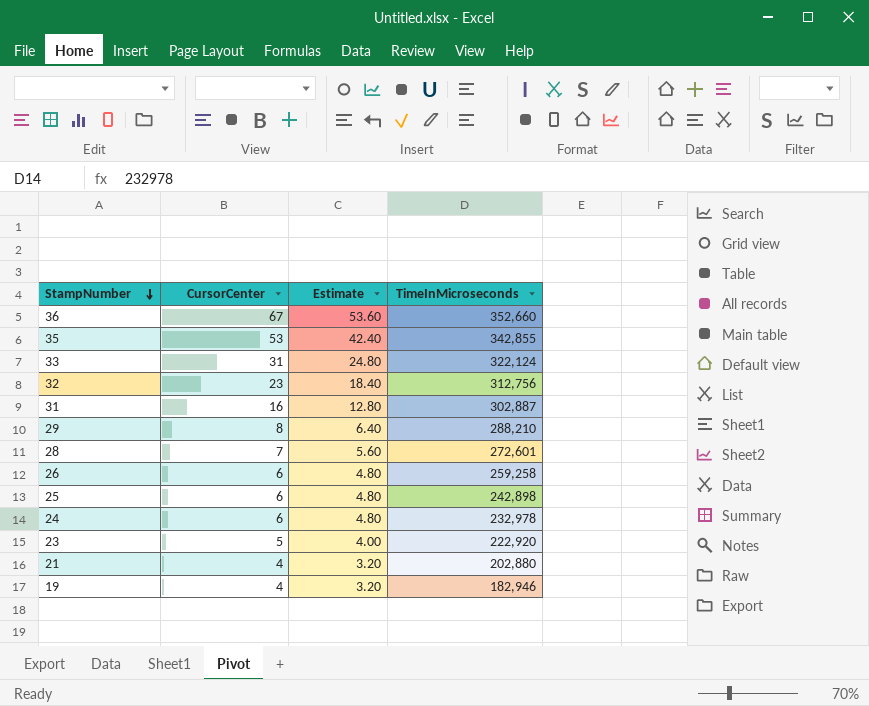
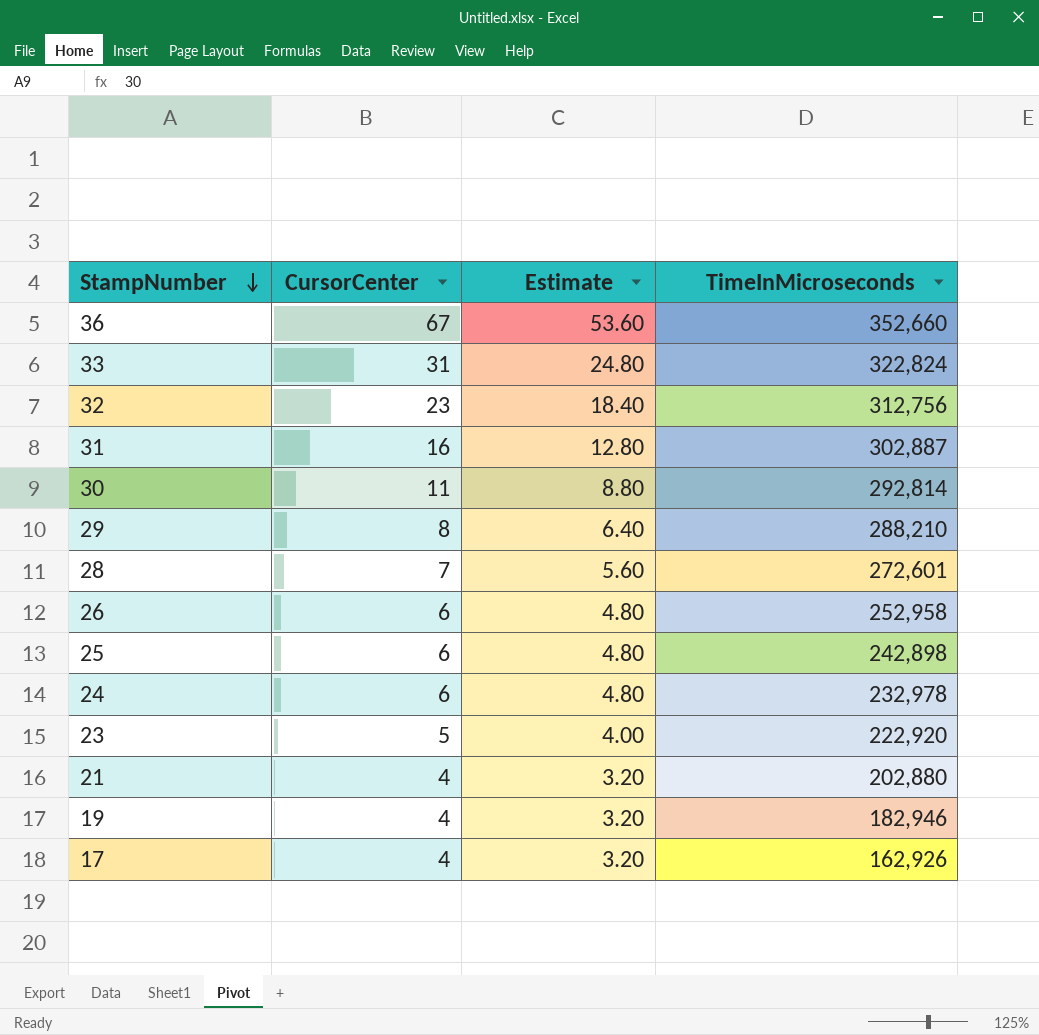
row 35: 53 | 42.40 | 342,855 -> none
33 | TimeInMicroseconds: 322,124 -> 322,824
row 30: none -> 11 | 8.80 | 292,814
26 | TimeInMicroseconds: 259,258 -> 252,958
row 17: none -> 4 | 3.20 | 162,926

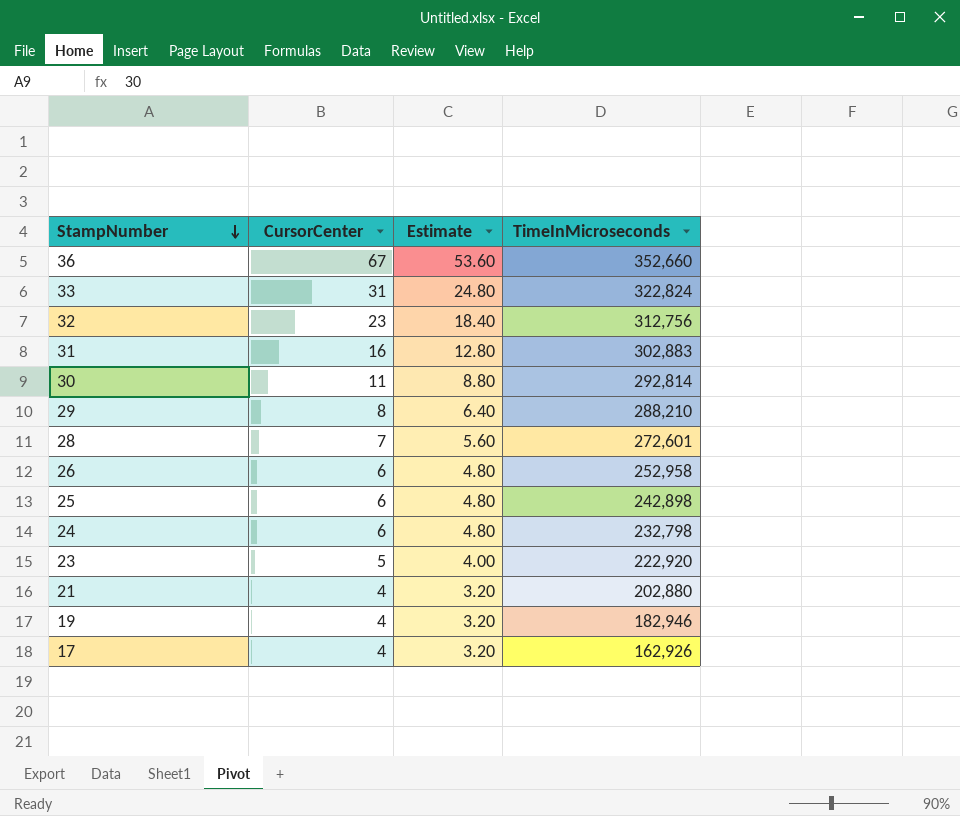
31 | TimeInMicroseconds: 302,887 -> 302,883
24 | TimeInMicroseconds: 232,978 -> 232,798

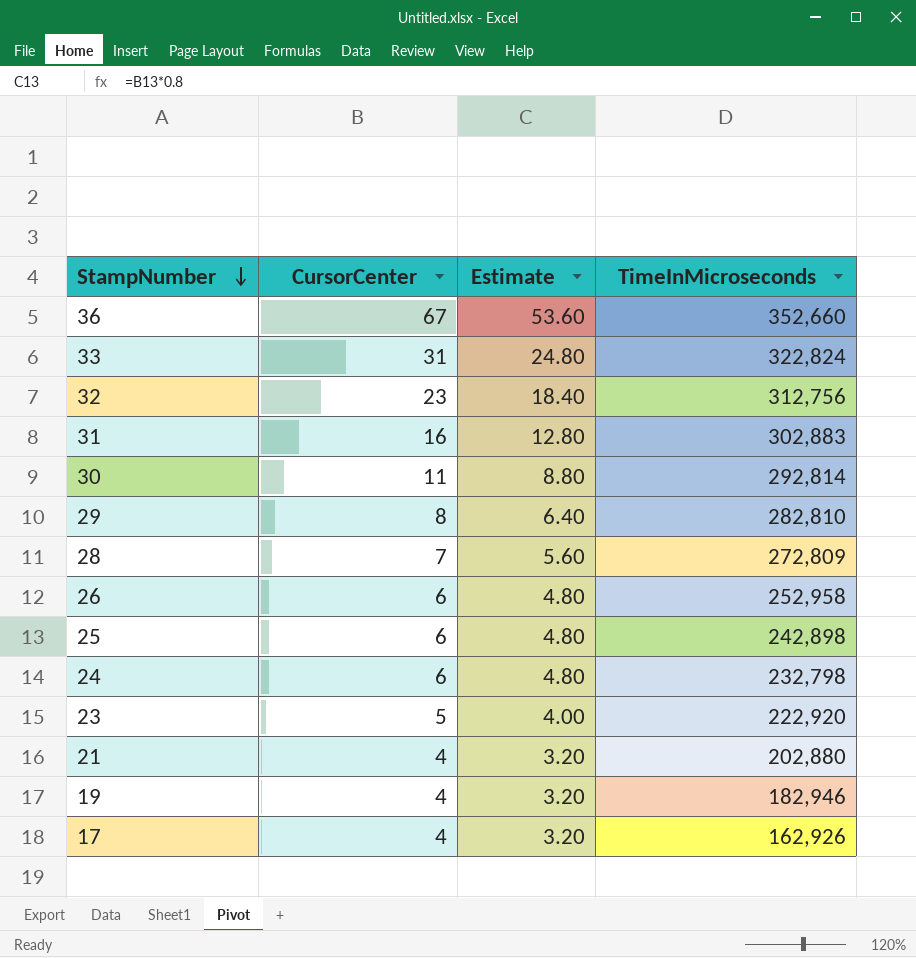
29 | TimeInMicroseconds: 288,210 -> 282,810
28 | TimeInMicroseconds: 272,601 -> 272,809

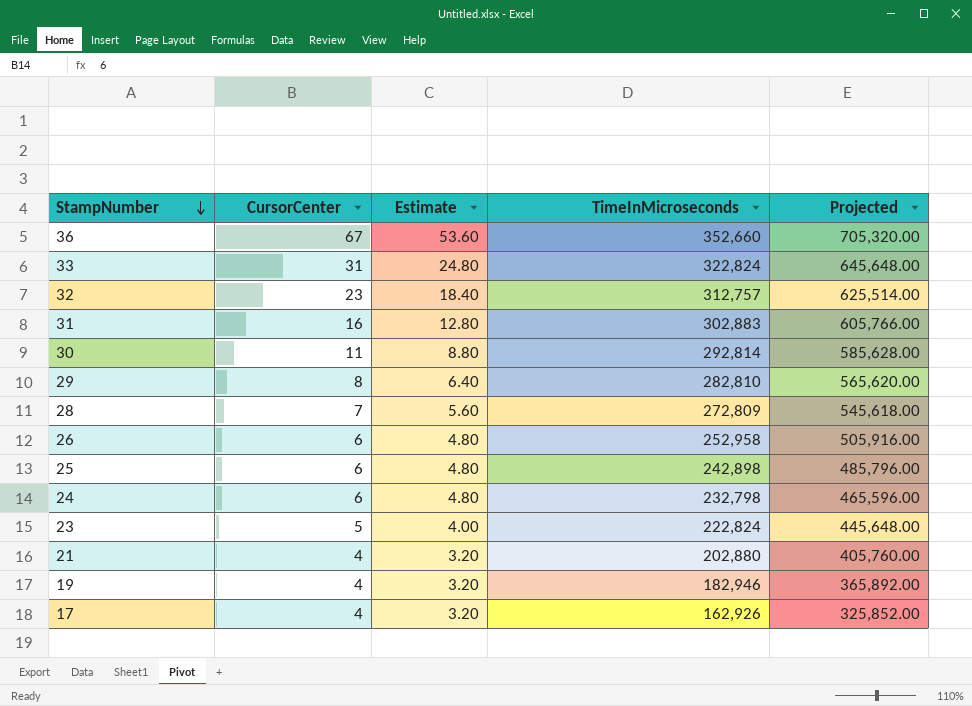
column Projected | formula: none -> [TimeInMicroseconds] * 2
32 | TimeInMicroseconds: 312,756 -> 312,757
23 | TimeInMicroseconds: 222,920 -> 222,824

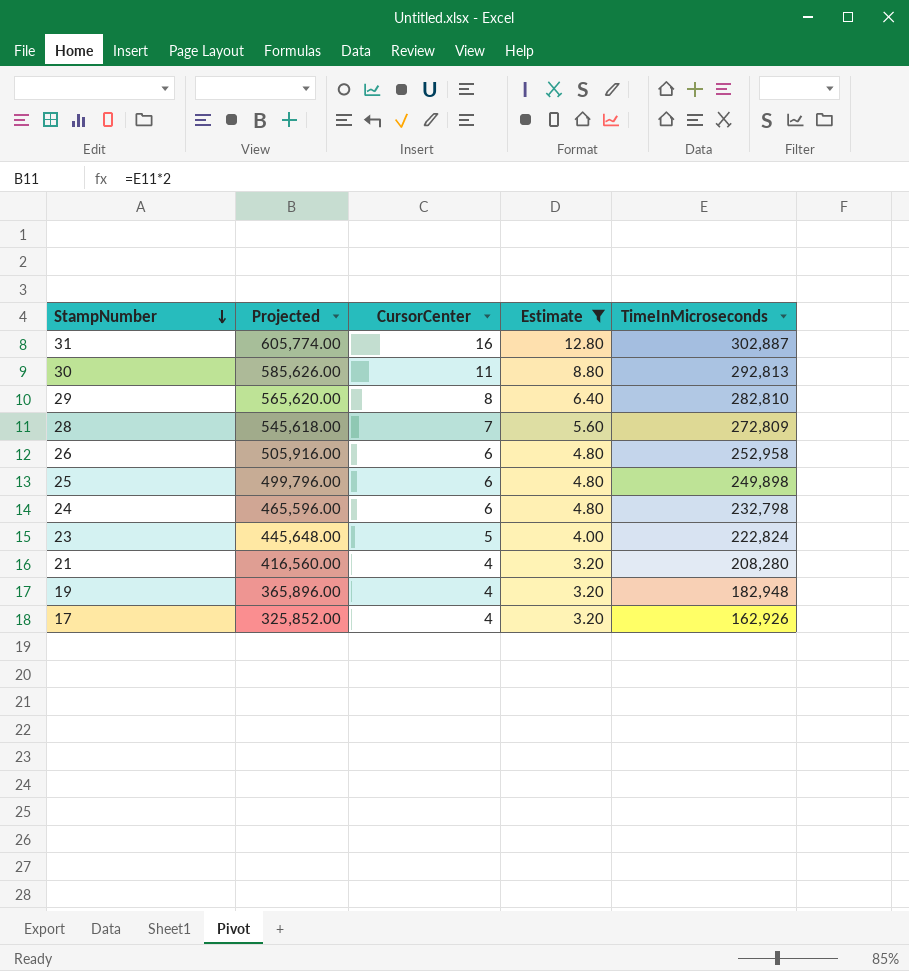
filter: none -> Estimate <= 12.80
column Projected | position: 5 -> 2
31 | Projected: 605,766.00 -> 605,774.00
31 | TimeInMicroseconds: 302,883 -> 302,887
30 | Projected: 585,628.00 -> 585,626.00
30 | TimeInMicroseconds: 292,814 -> 292,813
25 | Projected: 485,796.00 -> 499,796.00
25 | TimeInMicroseconds: 242,898 -> 249,898
21 | Projected: 405,760.00 -> 416,560.00
21 | TimeInMicroseconds: 202,880 -> 208,280
19 | Projected: 365,892.00 -> 365,896.00
19 | TimeInMicroseconds: 182,946 -> 182,948

